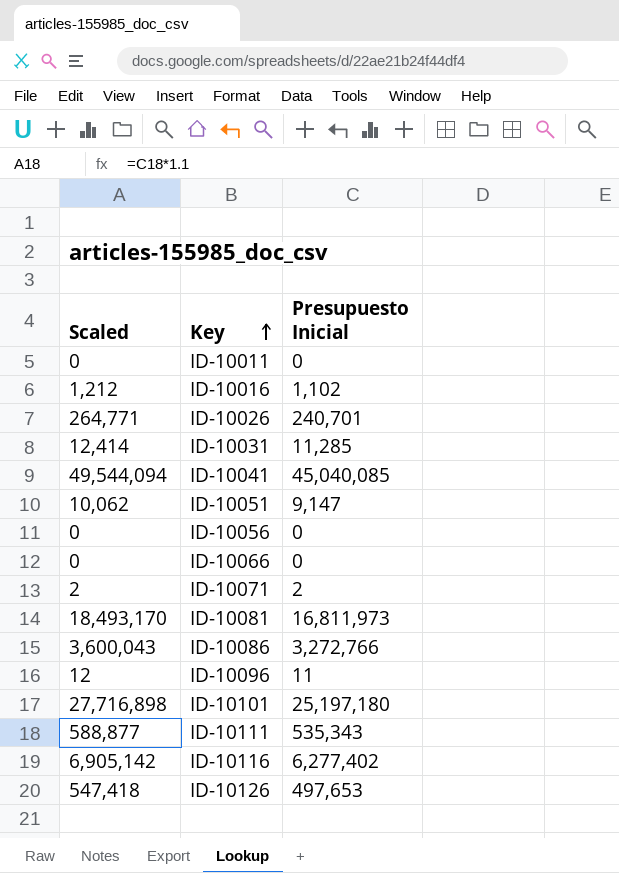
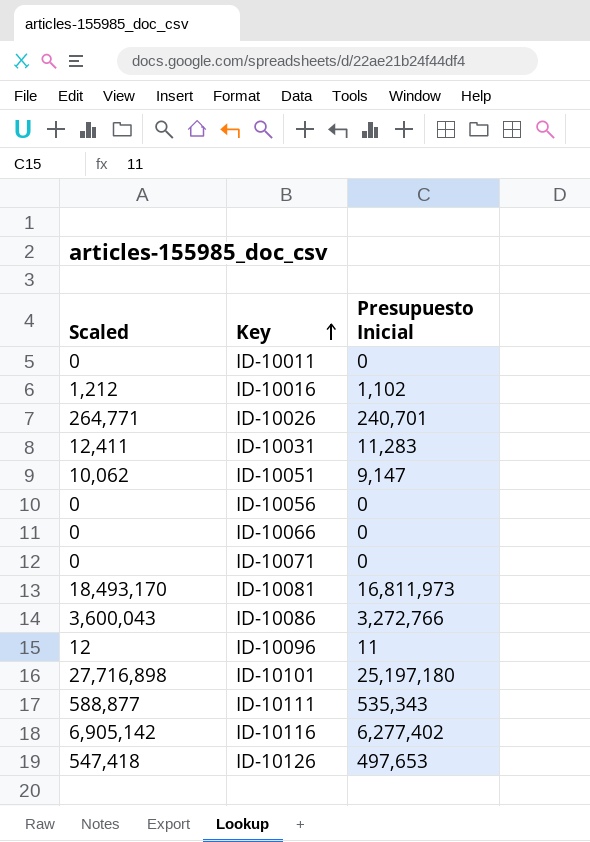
row ID-10041: 49,544,094 | 45,040,085 -> none
ID-10031 | Scaled: 12,414 -> 12,411
ID-10031 | Presupuesto Inicial: 11,285 -> 11,283
ID-10071 | Scaled: 2 -> 0
ID-10071 | Presupuesto Inicial: 2 -> 0

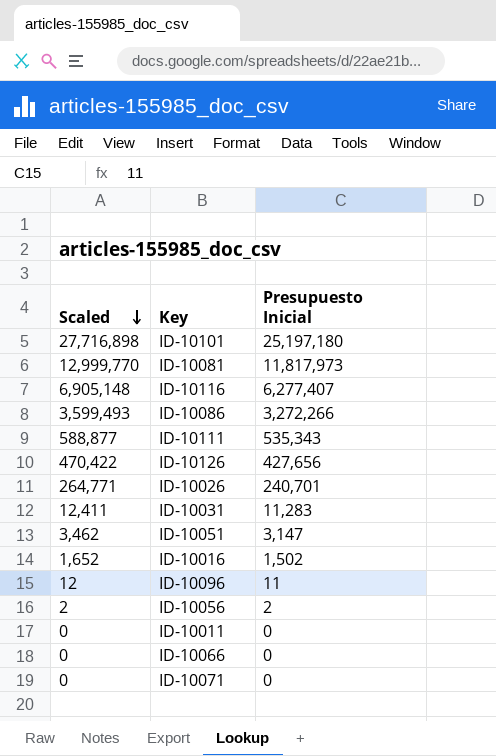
row order: Key ascending -> Scaled descending
ID-10081 | Scaled: 18,493,170 -> 12,999,770
ID-10081 | Presupuesto Inicial: 16,811,973 -> 11,817,973
ID-10116 | Scaled: 6,905,142 -> 6,905,148
ID-10116 | Presupuesto Inicial: 6,277,402 -> 6,277,407
ID-10086 | Scaled: 3,600,043 -> 3,599,493
ID-10086 | Presupuesto Inicial: 3,272,766 -> 3,272,266
ID-10126 | Scaled: 547,418 -> 470,422
ID-10126 | Presupuesto Inicial: 497,653 -> 427,656
ID-10051 | Scaled: 10,062 -> 3,462
ID-10051 | Presupuesto Inicial: 9,147 -> 3,147
ID-10016 | Scaled: 1,212 -> 1,652
ID-10016 | Presupuesto Inicial: 1,102 -> 1,502
ID-10056 | Scaled: 0 -> 2
ID-10056 | Presupuesto Inicial: 0 -> 2

